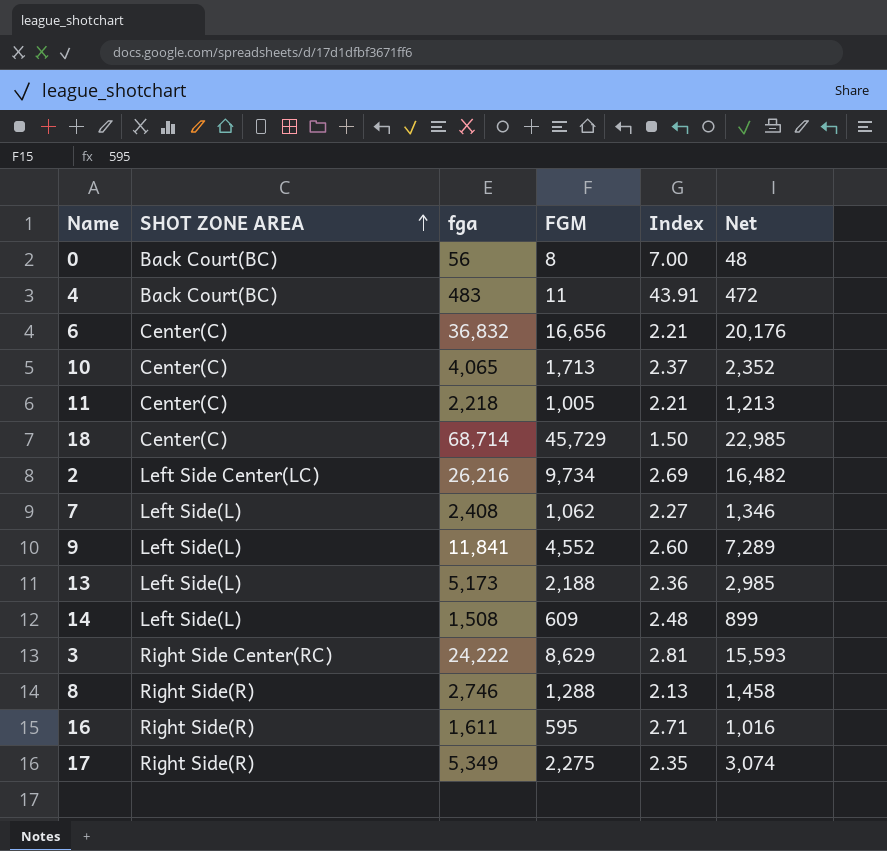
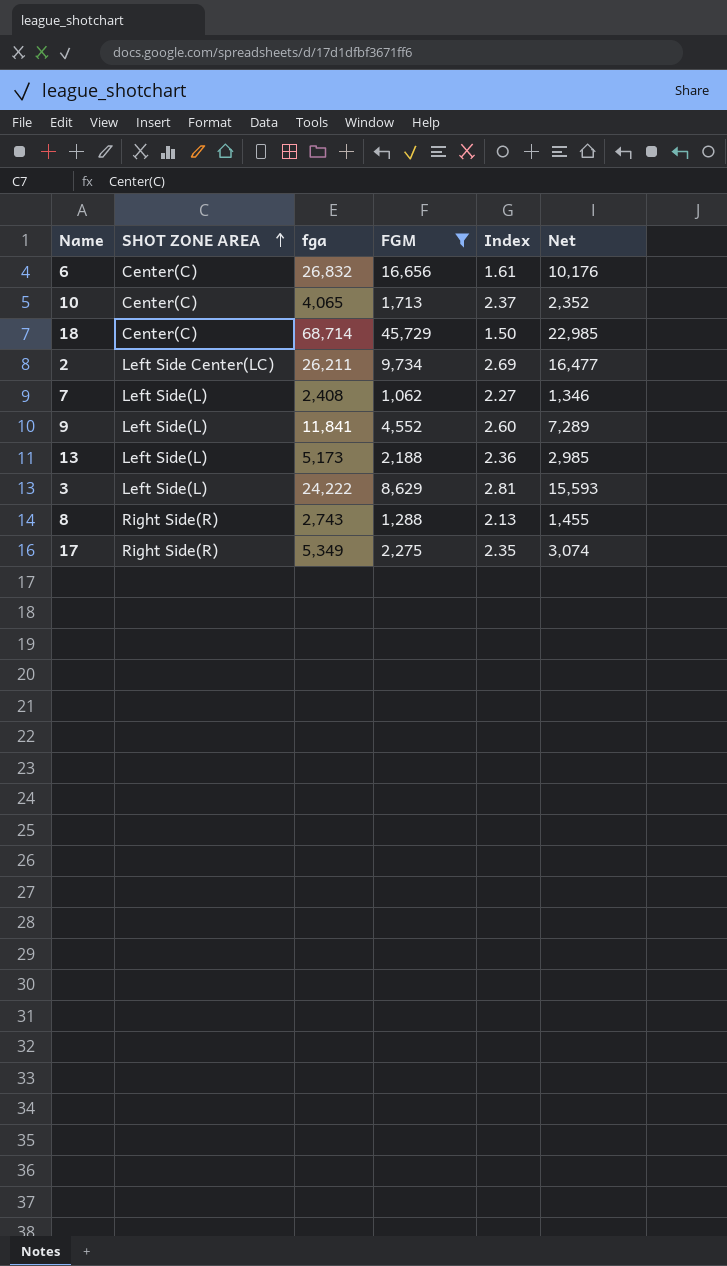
filter: none -> FGM >= 1,062
6 | fga: 36,832 -> 26,832
6 | Index: 2.21 -> 1.61
6 | Net: 20,176 -> 10,176
2 | fga: 26,216 -> 26,211
2 | Net: 16,482 -> 16,477
3 | SHOT ZONE AREA: Right Side Center(RC) -> Left Side(L)
8 | fga: 2,746 -> 2,743
8 | Net: 1,458 -> 1,455

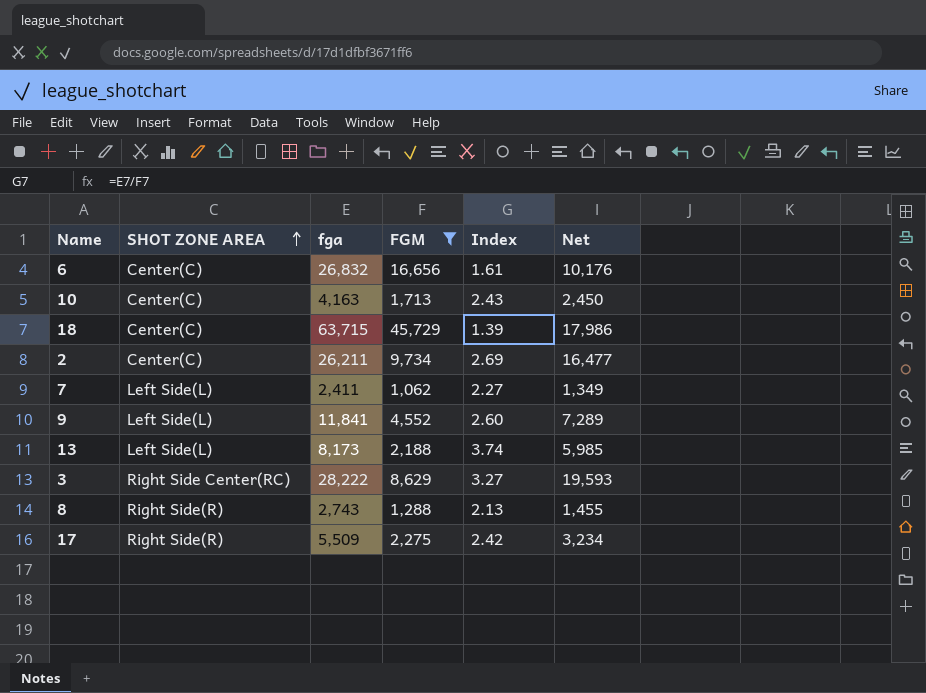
10 | fga: 4,065 -> 4,163
10 | Index: 2.37 -> 2.43
10 | Net: 2,352 -> 2,450
18 | fga: 68,714 -> 63,715
18 | Index: 1.50 -> 1.39
18 | Net: 22,985 -> 17,986
2 | SHOT ZONE AREA: Left Side Center(LC) -> Center(C)
7 | fga: 2,408 -> 2,411
7 | Net: 1,346 -> 1,349
13 | fga: 5,173 -> 8,173
13 | Index: 2.36 -> 3.74
13 | Net: 2,985 -> 5,985
3 | SHOT ZONE AREA: Left Side(L) -> Right Side Center(RC)
3 | fga: 24,222 -> 28,222
3 | Index: 2.81 -> 3.27
3 | Net: 15,593 -> 19,593
17 | fga: 5,349 -> 5,509
17 | Index: 2.35 -> 2.42
17 | Net: 3,074 -> 3,234

